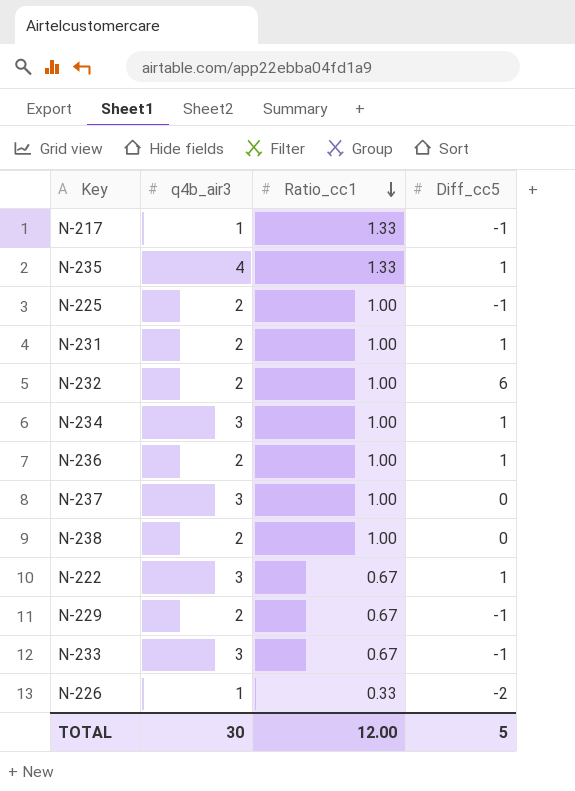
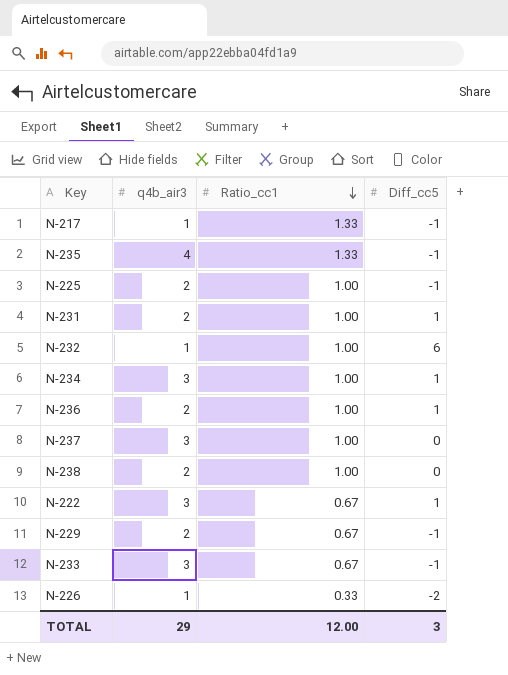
N-235 | Diff_cc5: 1 -> -1
N-232 | q4b_air3: 2 -> 1
TOTAL | q4b_air3: 30 -> 29
TOTAL | Diff_cc5: 5 -> 3

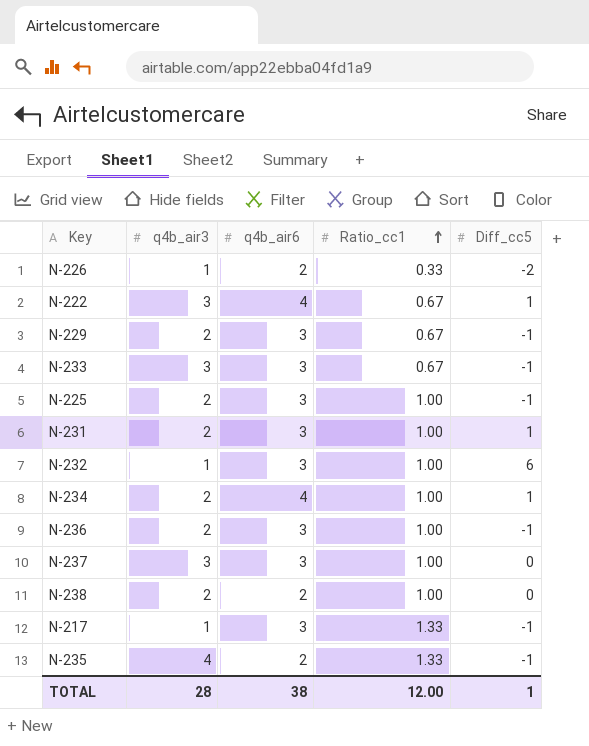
row order: Ratio_cc1 descending -> Ratio_cc1 ascending
column q4b_air6 | position: none -> 3
N-234 | q4b_air3: 3 -> 2
N-236 | Diff_cc5: 1 -> -1
TOTAL | q4b_air3: 29 -> 28
TOTAL | Diff_cc5: 3 -> 1

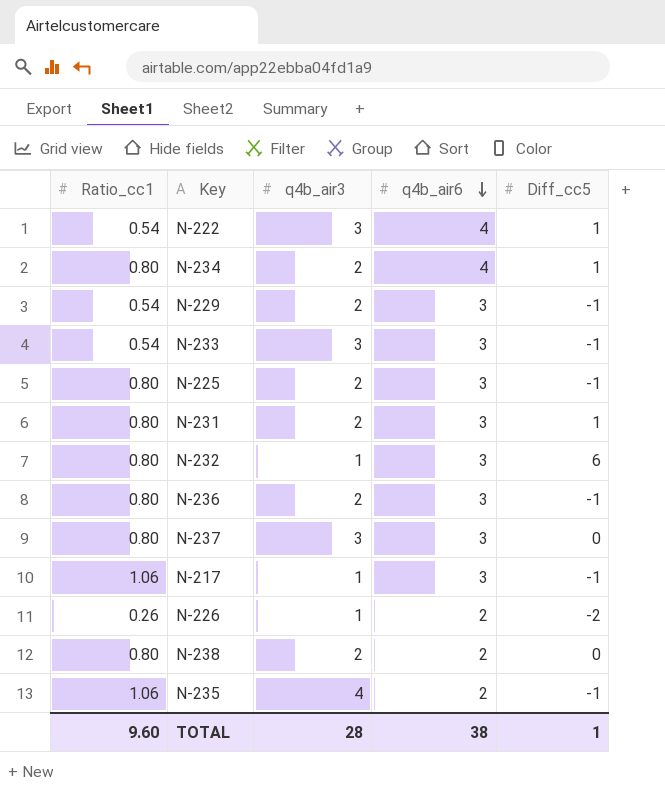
row order: Ratio_cc1 ascending -> q4b_air6 descending
column Ratio_cc1 | position: 4 -> 1
N-222 | Ratio_cc1: 0.67 -> 0.54
N-234 | Ratio_cc1: 1.00 -> 0.80
N-229 | Ratio_cc1: 0.67 -> 0.54
N-233 | Ratio_cc1: 0.67 -> 0.54
N-225 | Ratio_cc1: 1.00 -> 0.80
N-231 | Ratio_cc1: 1.00 -> 0.80
N-232 | Ratio_cc1: 1.00 -> 0.80
N-236 | Ratio_cc1: 1.00 -> 0.80
N-237 | Ratio_cc1: 1.00 -> 0.80
N-217 | Ratio_cc1: 1.33 -> 1.06
N-226 | Ratio_cc1: 0.33 -> 0.26
N-238 | Ratio_cc1: 1.00 -> 0.80
N-235 | Ratio_cc1: 1.33 -> 1.06
TOTAL | Ratio_cc1: 12.00 -> 9.60

